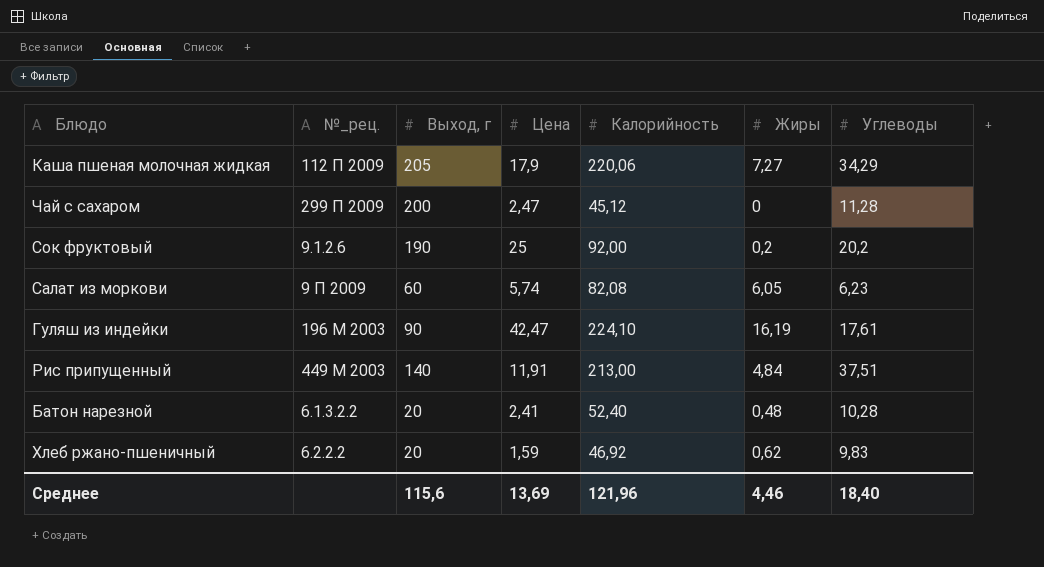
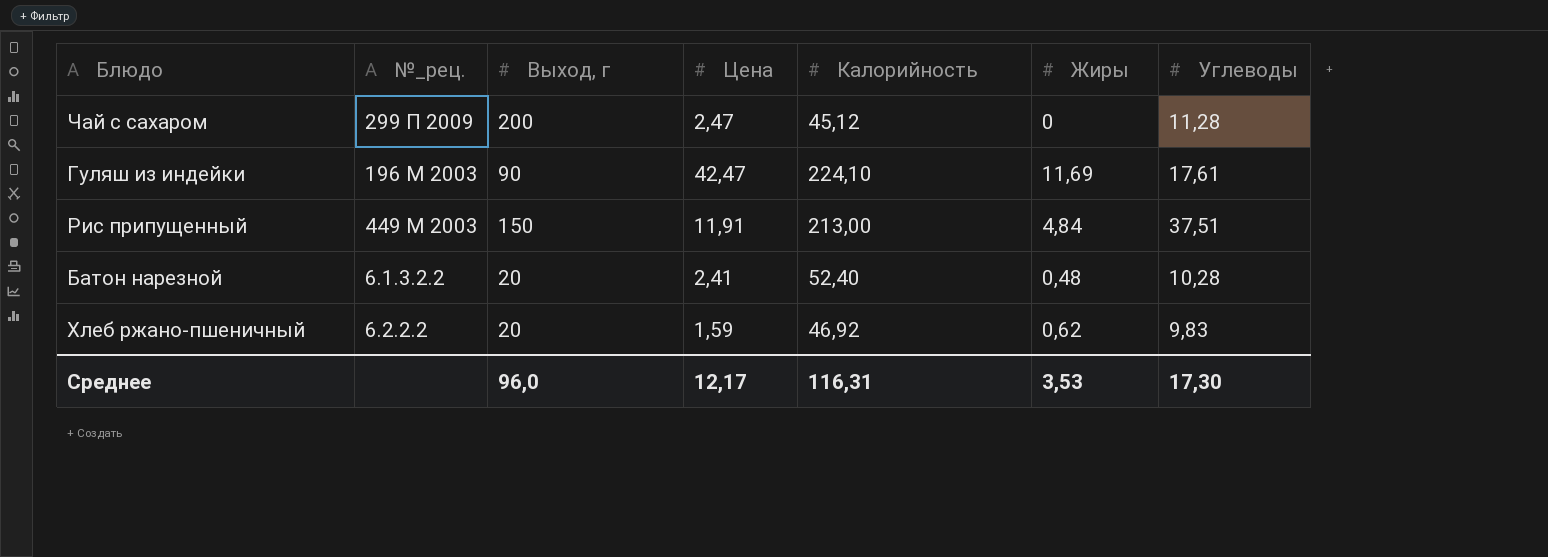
row Каша пшеная молочная жидкая: 112 П 2009 | 205 | 17,9 | 220,06 | 7,27 | 34,29 -> none
row Сок фруктовый: 9.1.2.6 | 190 | 25 | 92,00 | 0,2 | 20,2 -> none
row Салат из моркови: 9 П 2009 | 60 | 5,74 | 82,08 | 6,05 | 6,23 -> none
Гуляш из индейки | Жиры: 16,19 -> 11,69
Рис припущенный | Выход, г: 140 -> 150
Среднее | Выход, г: 115,6 -> 96,0
Среднее | Цена: 13,69 -> 12,17
Среднее | Калорийность: 121,96 -> 116,31
Среднее | Жиры: 4,46 -> 3,53
Среднее | Углеводы: 18,40 -> 17,30

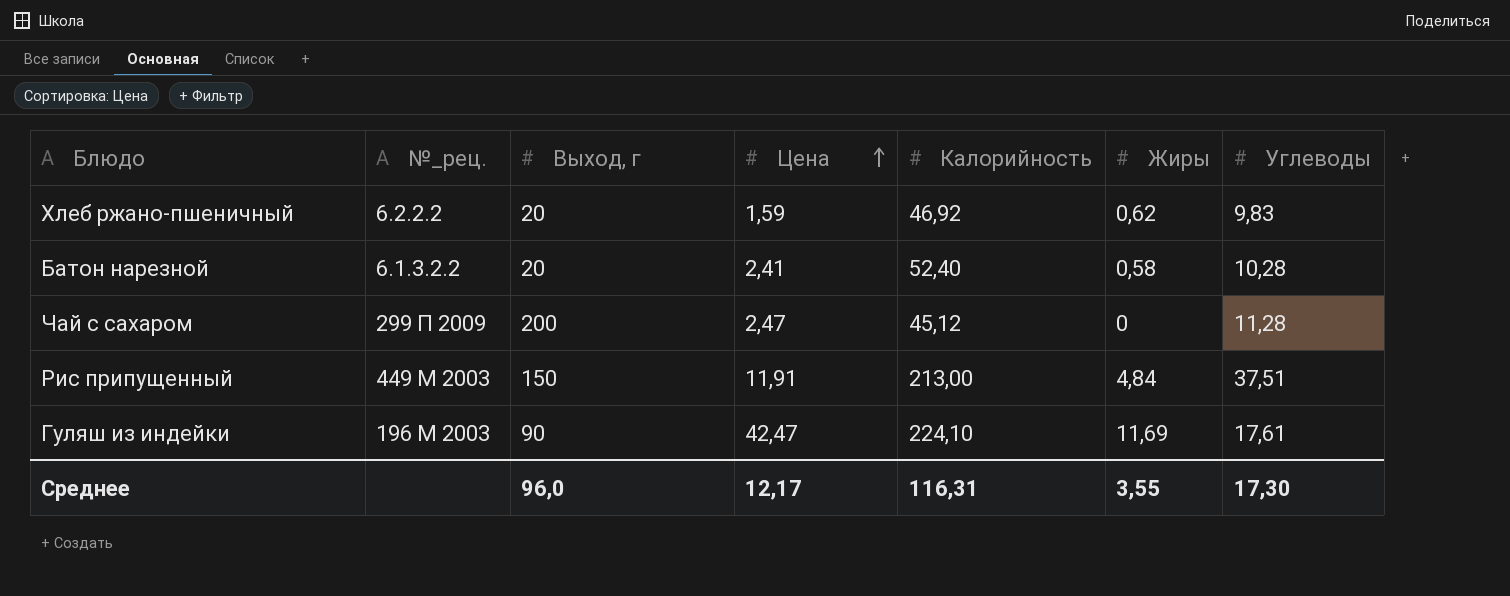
row order: none -> Цена ascending
Батон нарезной | Жиры: 0,48 -> 0,58
Среднее | Жиры: 3,53 -> 3,55

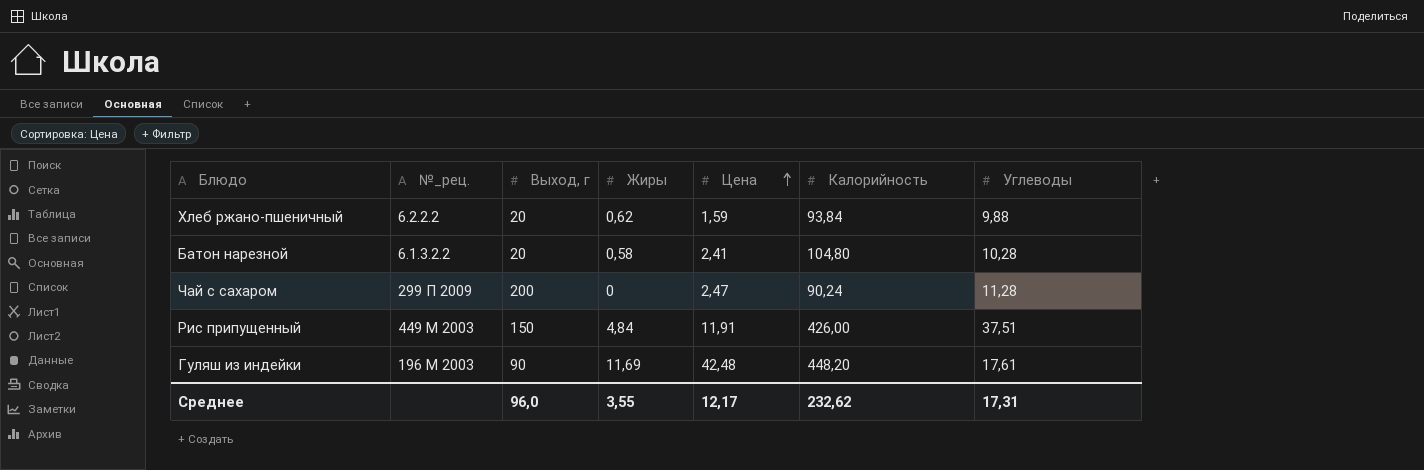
column Жиры | position: 6 -> 4
Хлеб ржано-пшеничный | Калорийность: 46,92 -> 93,84
Хлеб ржано-пшеничный | Углеводы: 9,83 -> 9,88
Батон нарезной | Калорийность: 52,40 -> 104,80
Чай с сахаром | Калорийность: 45,12 -> 90,24
Рис припущенный | Калорийность: 213,00 -> 426,00
Гуляш из индейки | Цена: 42,47 -> 42,48
Гуляш из индейки | Калорийность: 224,10 -> 448,20
Среднее | Калорийность: 116,31 -> 232,62
Среднее | Углеводы: 17,30 -> 17,31

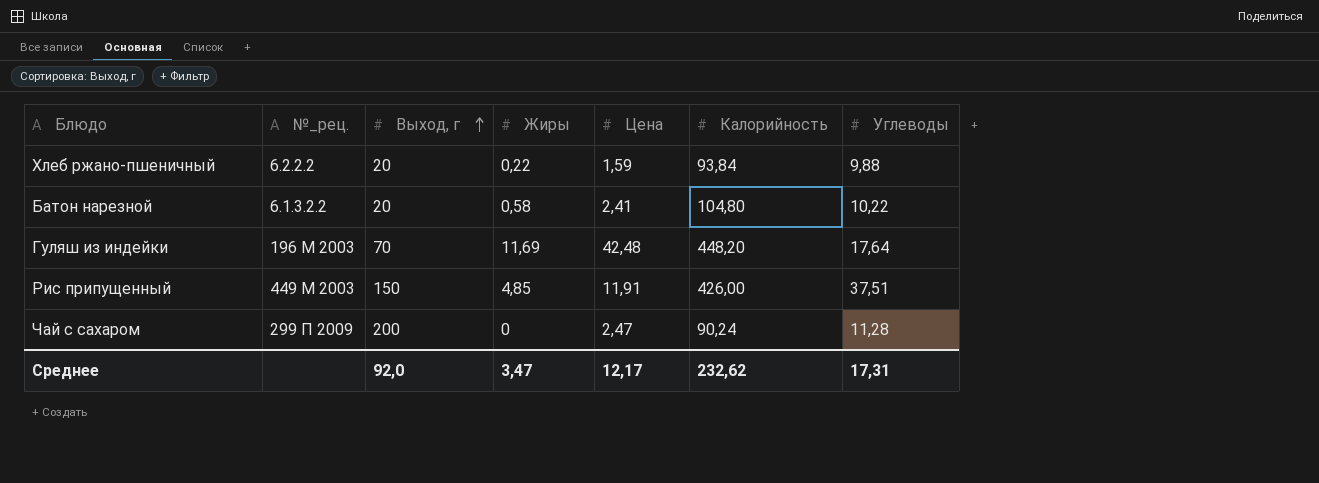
row order: Цена ascending -> Выход, г ascending
Хлеб ржано-пшеничный | Жиры: 0,62 -> 0,22
Батон нарезной | Углеводы: 10,28 -> 10,22
Гуляш из индейки | Выход, г: 90 -> 70
Гуляш из индейки | Углеводы: 17,61 -> 17,64
Рис припущенный | Жиры: 4,84 -> 4,85
Среднее | Выход, г: 96,0 -> 92,0
Среднее | Жиры: 3,55 -> 3,47

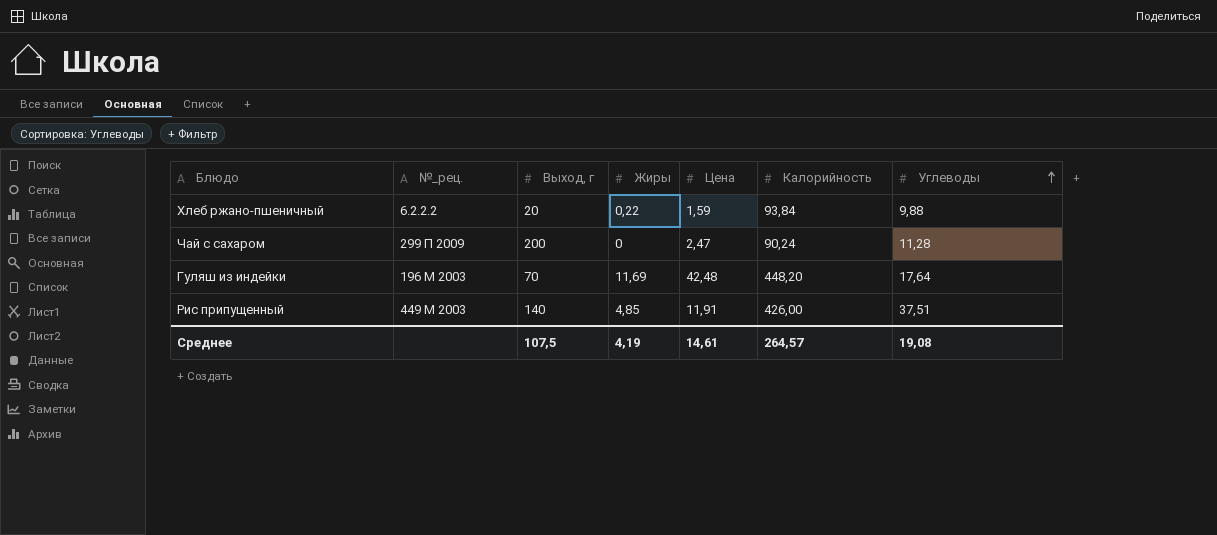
row order: Выход, г ascending -> Углеводы ascending
row Батон нарезной: 6.1.3.2.2 | 20 | 0,58 | 2,41 | 104,80 | 10,22 -> none
Рис припущенный | Выход, г: 150 -> 140
Среднее | Выход, г: 92,0 -> 107,5
Среднее | Жиры: 3,47 -> 4,19
Среднее | Цена: 12,17 -> 14,61
Среднее | Калорийность: 232,62 -> 264,57
Среднее | Углеводы: 17,31 -> 19,08

